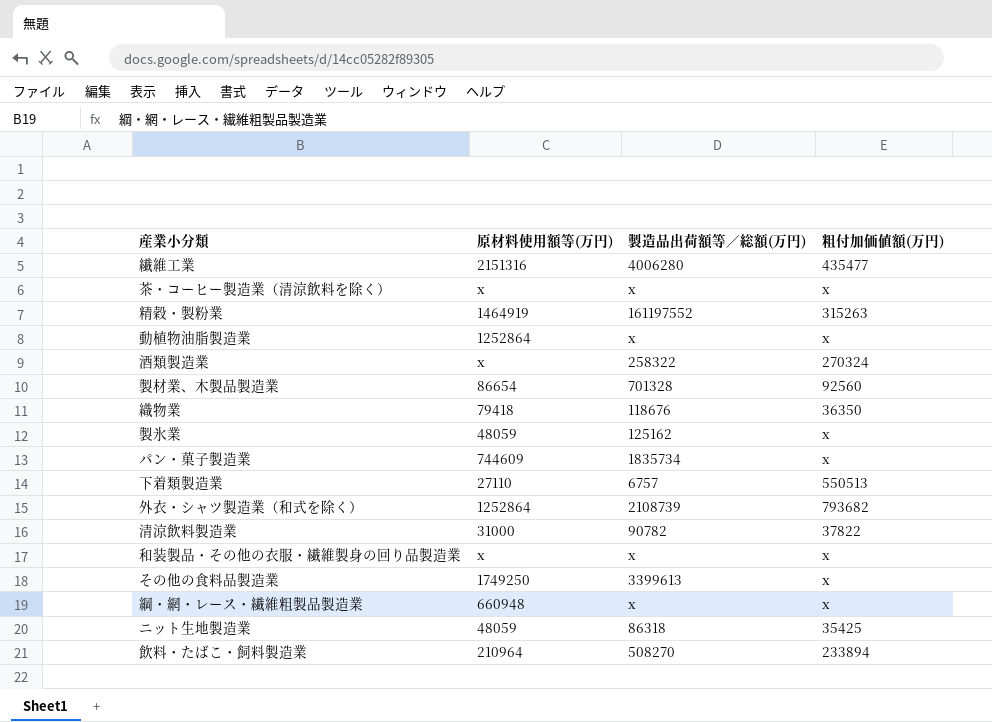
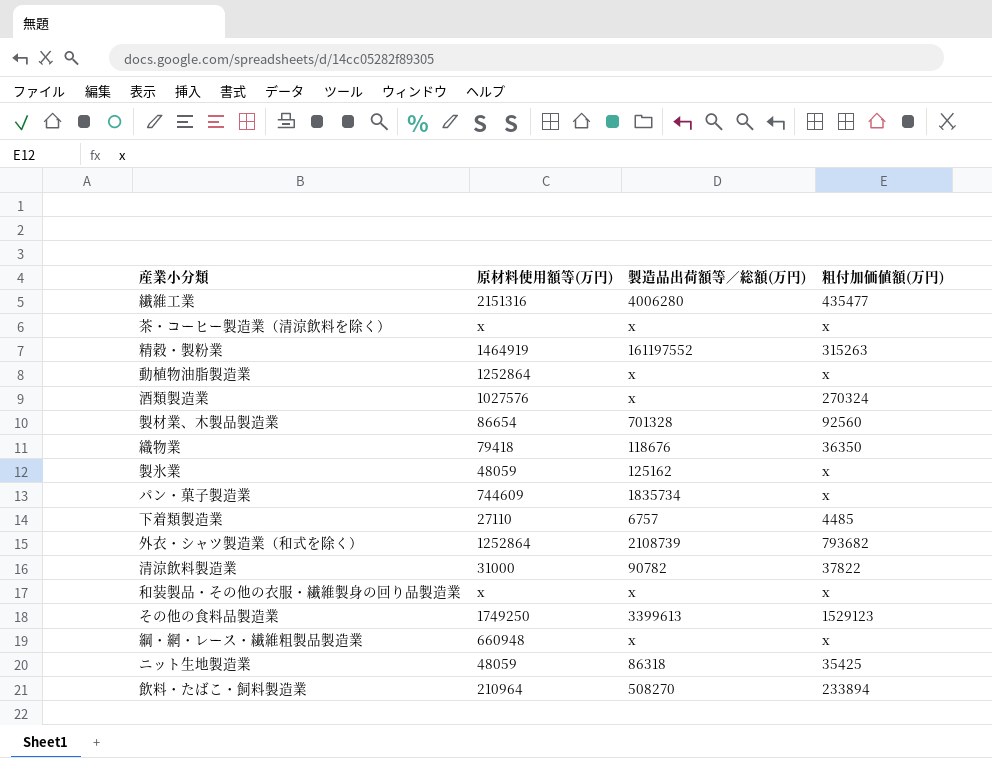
酒類製造業 | 原材料使用額等(万円): x -> 1027576
酒類製造業 | 製造品出荷額等／総額(万円): 258322 -> x
下着類製造業 | 粗付加価値額(万円): 550513 -> 4485
その他の食料品製造業 | 粗付加価値額(万円): x -> 1529123

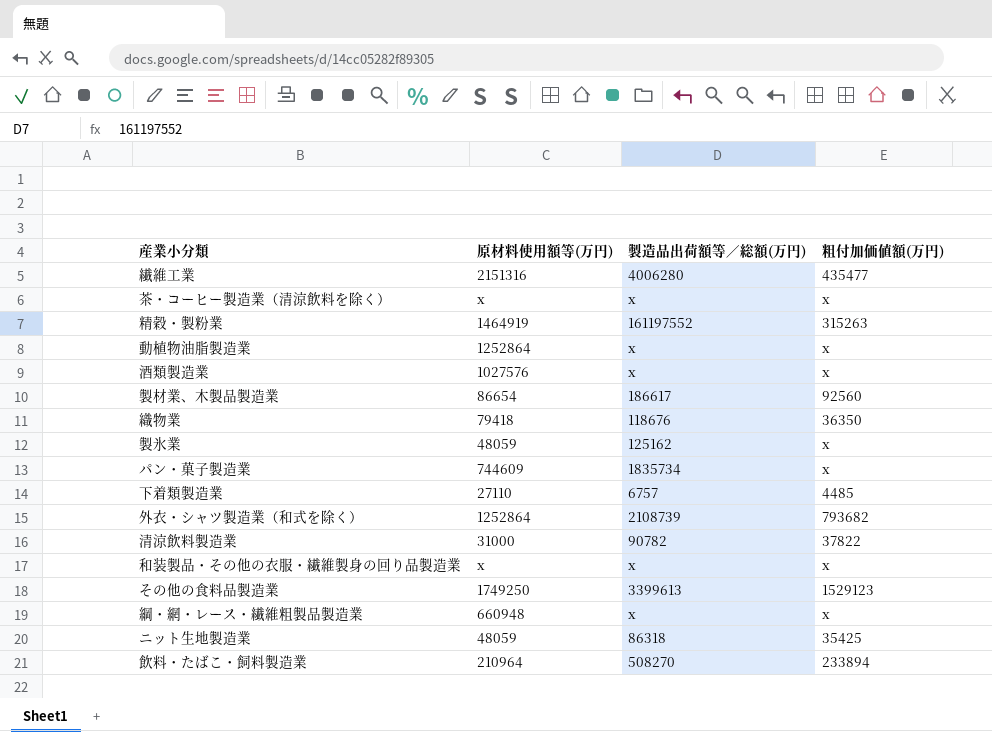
酒類製造業 | 粗付加価値額(万円): 270324 -> x
製材業、木製品製造業 | 製造品出荷額等／総額(万円): 701328 -> 186617

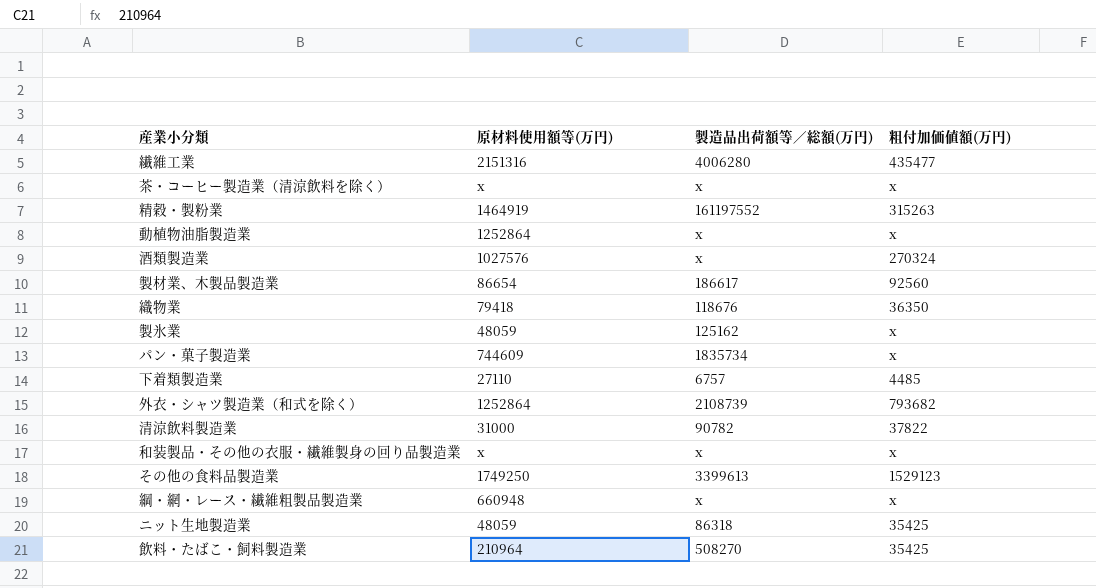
酒類製造業 | 粗付加価値額(万円): x -> 270324
飲料・たばこ・飼料製造業 | 粗付加価値額(万円): 233894 -> 35425

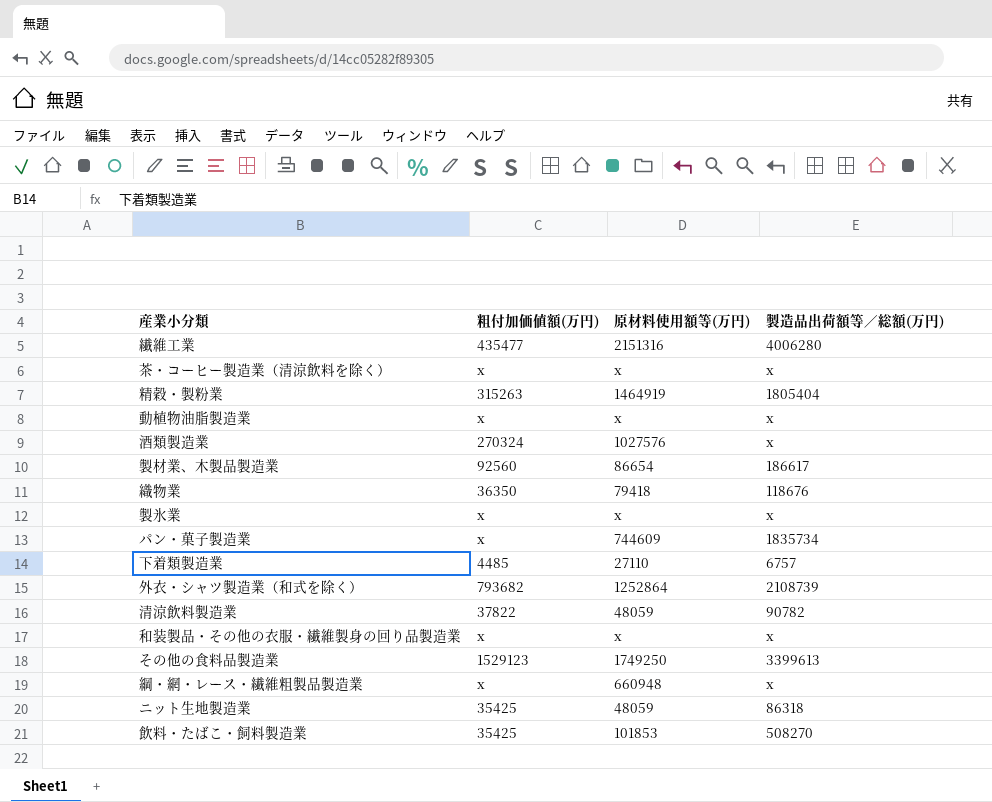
column 粗付加価値額(万円) | position: 4 -> 2
精穀・製粉業 | 製造品出荷額等／総額(万円): 161197552 -> 1805404
動植物油脂製造業 | 原材料使用額等(万円): 1252864 -> x
製氷業 | 原材料使用額等(万円): 48059 -> x
製氷業 | 製造品出荷額等／総額(万円): 125162 -> x
清涼飲料製造業 | 原材料使用額等(万円): 31000 -> 48059
飲料・たばこ・飼料製造業 | 原材料使用額等(万円): 210964 -> 101853

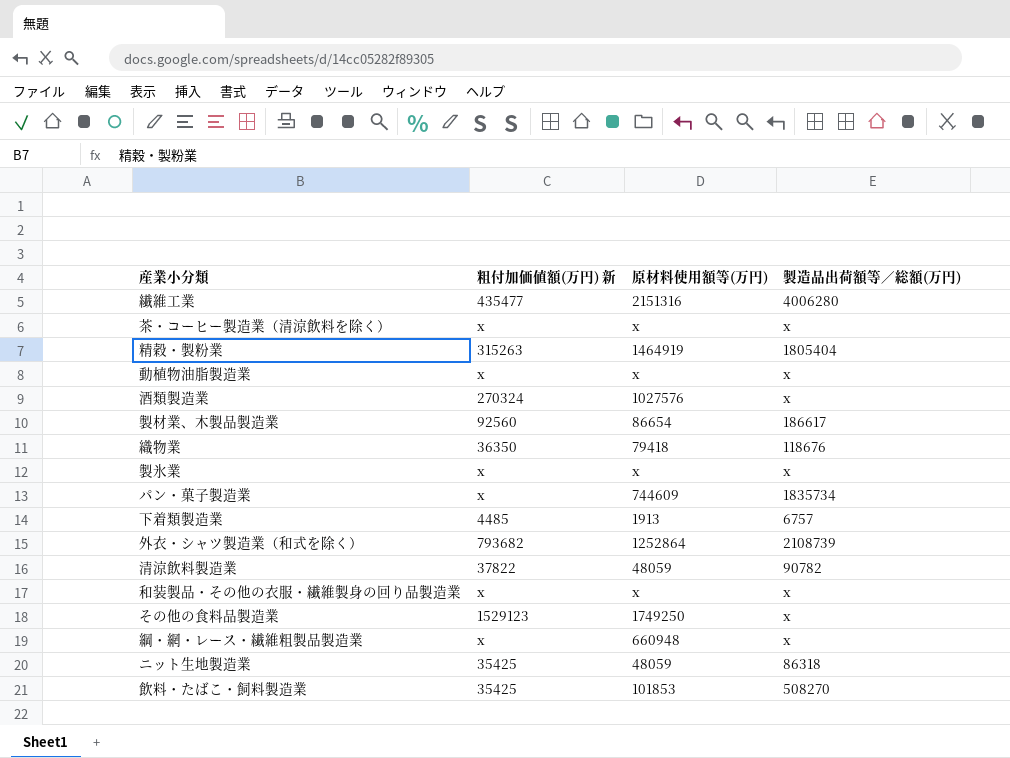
column name: 粗付加価値額(万円) -> 粗付加価値額(万円) 新
下着類製造業 | 原材料使用額等(万円): 27110 -> 1913
その他の食料品製造業 | 製造品出荷額等／総額(万円): 3399613 -> x

